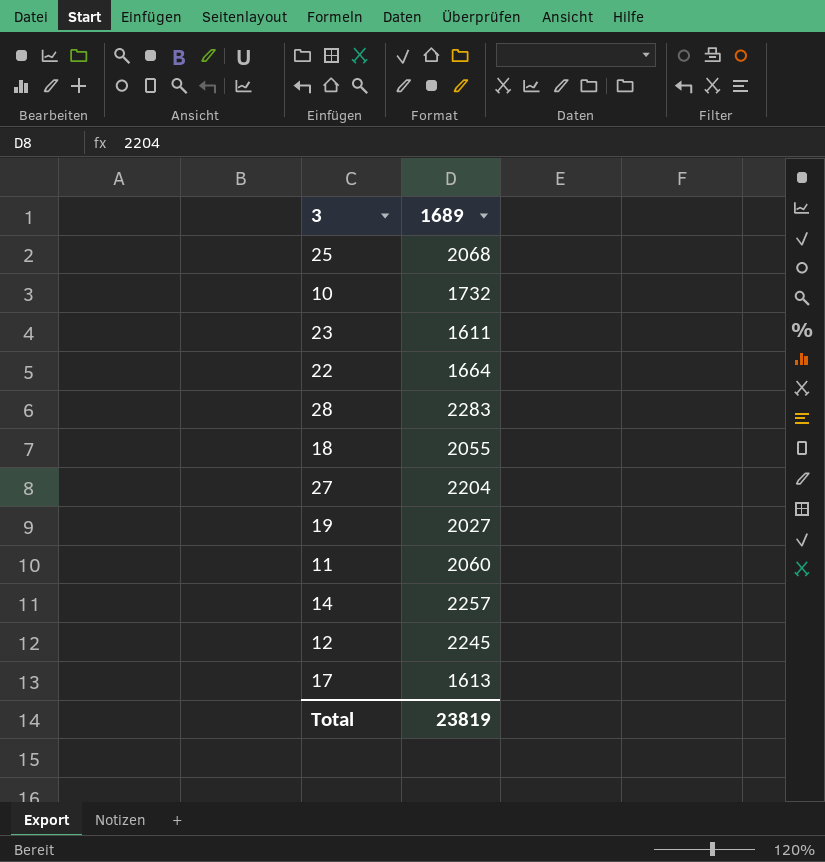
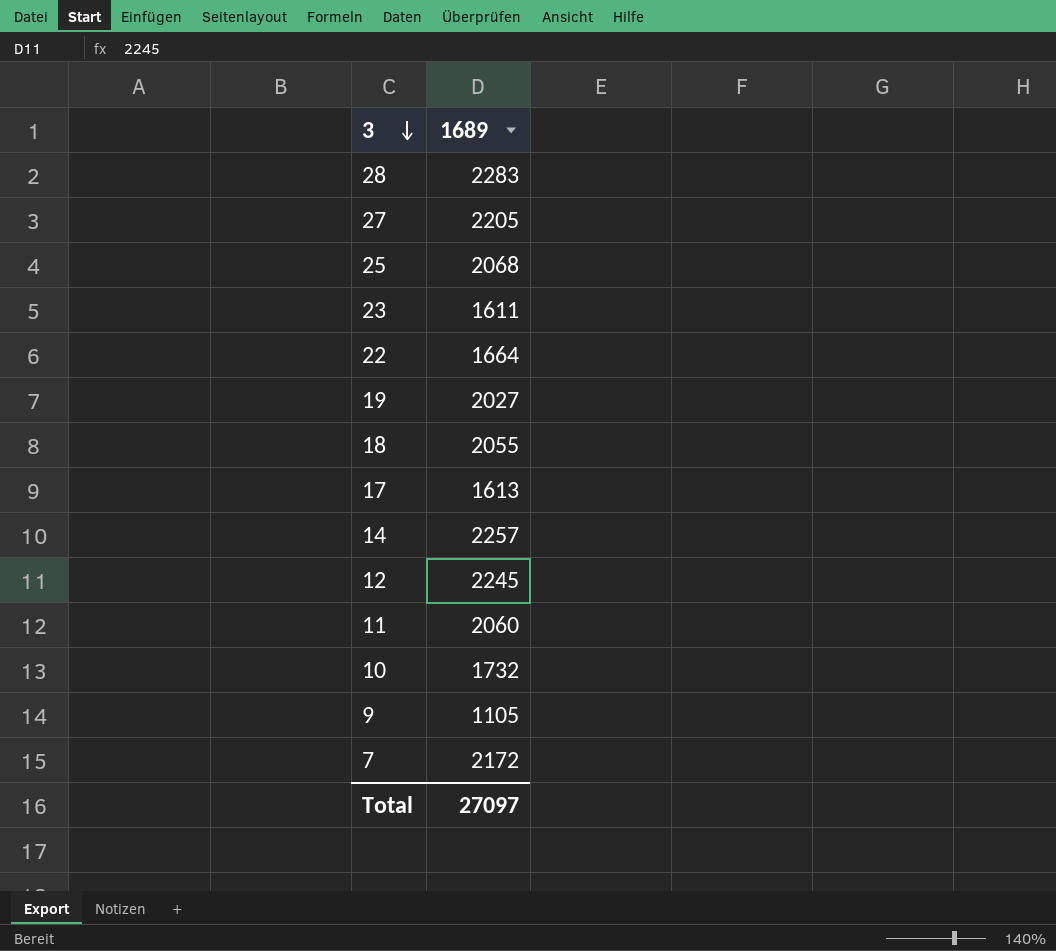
row order: none -> 3 descending
27 | 1689: 2204 -> 2205
row 9: none -> 1105
row 7: none -> 2172
Total | 1689: 23819 -> 27097

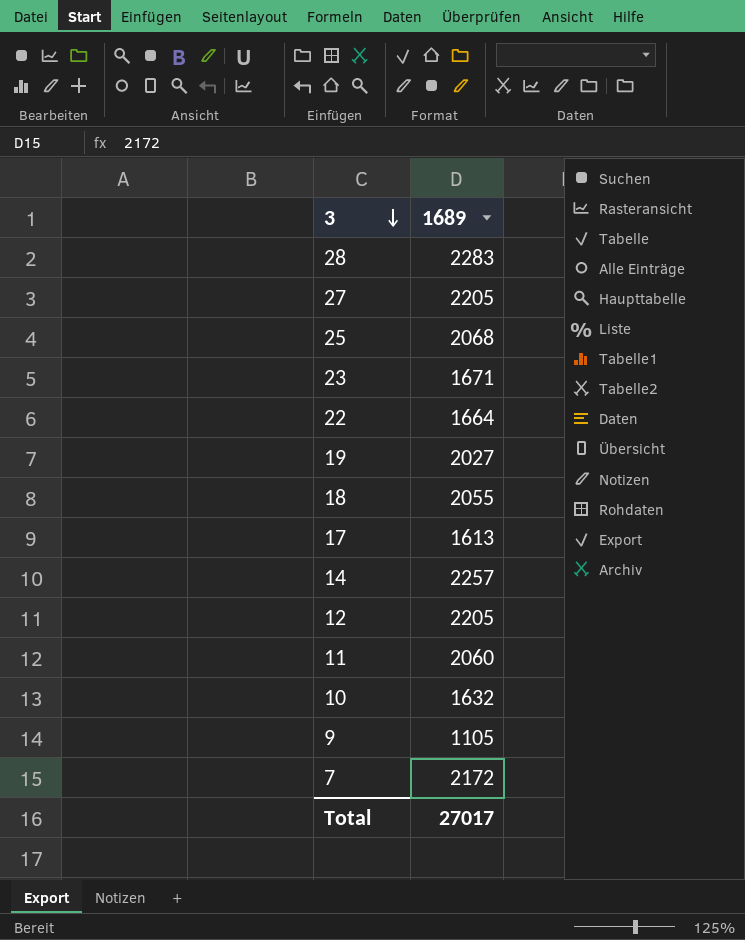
23 | 1689: 1611 -> 1671
12 | 1689: 2245 -> 2205
10 | 1689: 1732 -> 1632
Total | 1689: 27097 -> 27017

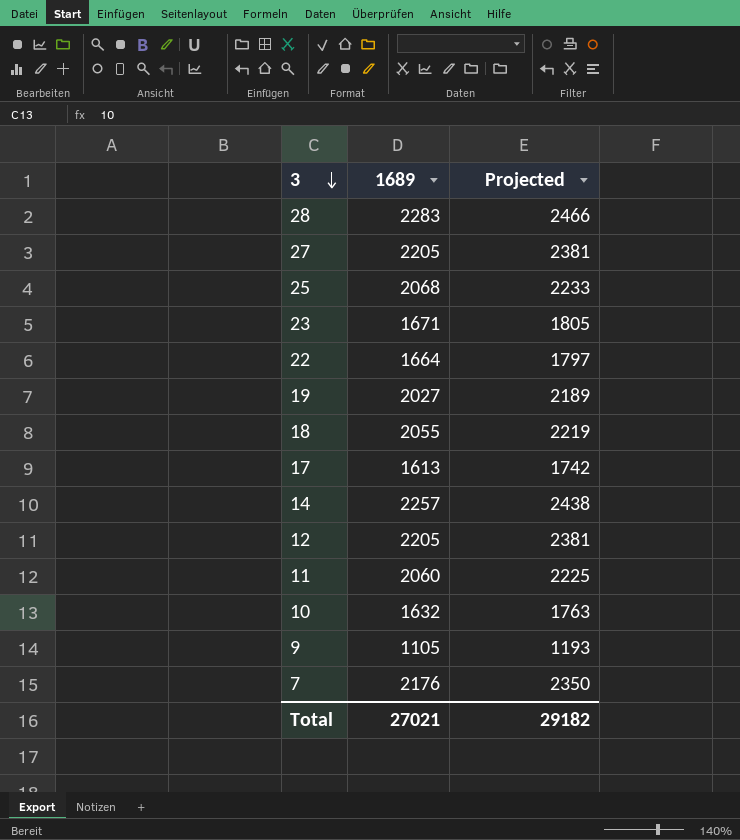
column Projected | formula: none -> [1689] * 1.08
7 | 1689: 2172 -> 2176
Total | 1689: 27017 -> 27021

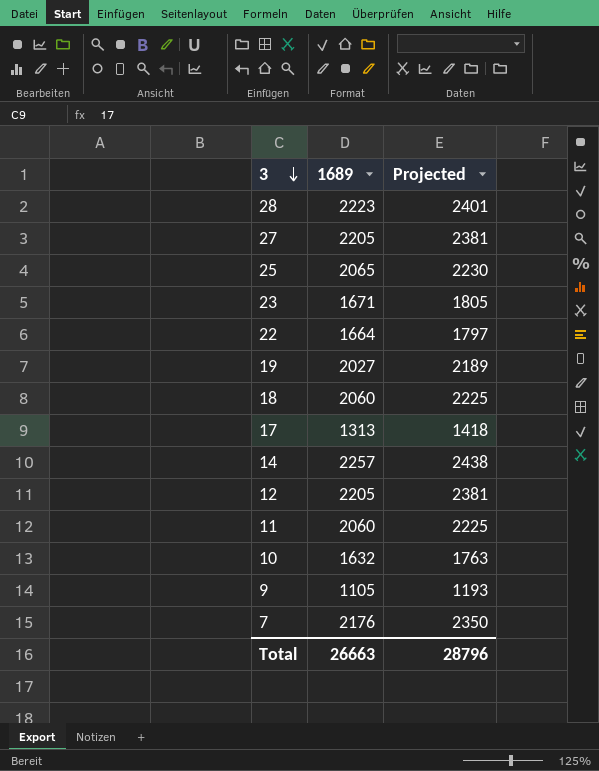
28 | 1689: 2283 -> 2223
28 | Projected: 2466 -> 2401
25 | 1689: 2068 -> 2065
25 | Projected: 2233 -> 2230
18 | 1689: 2055 -> 2060
18 | Projected: 2219 -> 2225
17 | 1689: 1613 -> 1313
17 | Projected: 1742 -> 1418
Total | 1689: 27021 -> 26663
Total | Projected: 29182 -> 28796

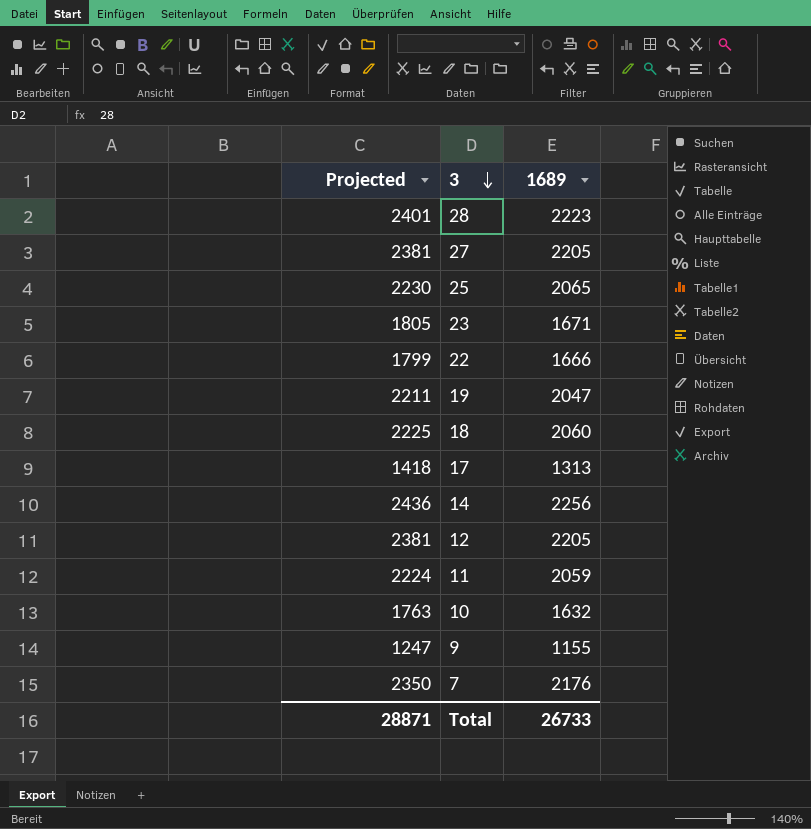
column Projected | position: 3 -> 1
22 | Projected: 1797 -> 1799
22 | 1689: 1664 -> 1666
19 | Projected: 2189 -> 2211
19 | 1689: 2027 -> 2047
14 | Projected: 2438 -> 2436
14 | 1689: 2257 -> 2256
11 | Projected: 2225 -> 2224
11 | 1689: 2060 -> 2059
9 | Projected: 1193 -> 1247
9 | 1689: 1105 -> 1155
Total | Projected: 28796 -> 28871
Total | 1689: 26663 -> 26733

